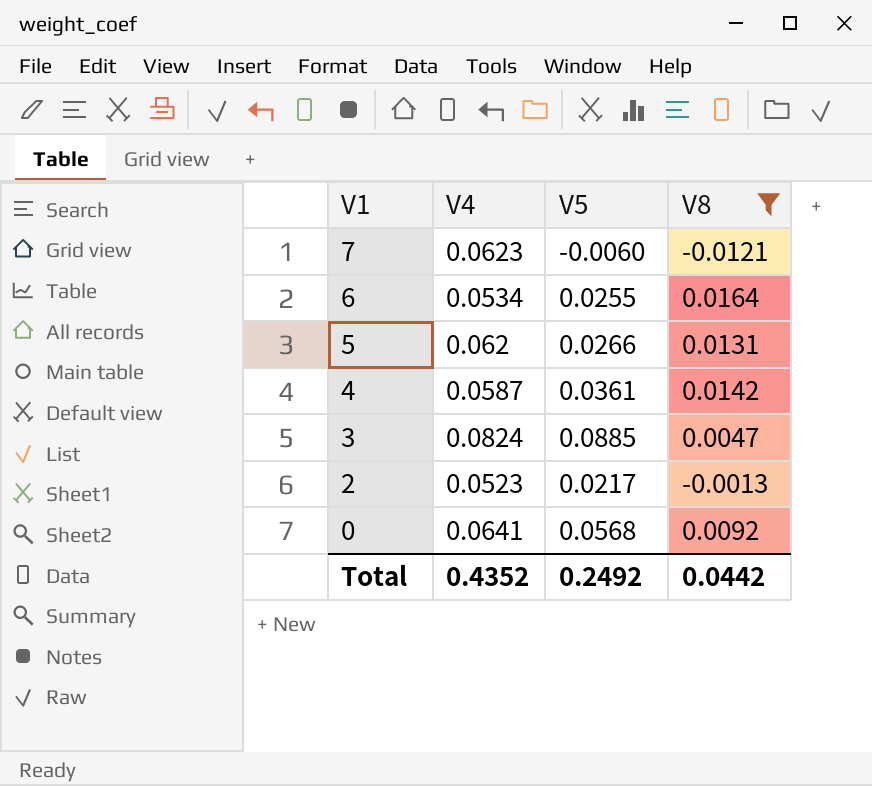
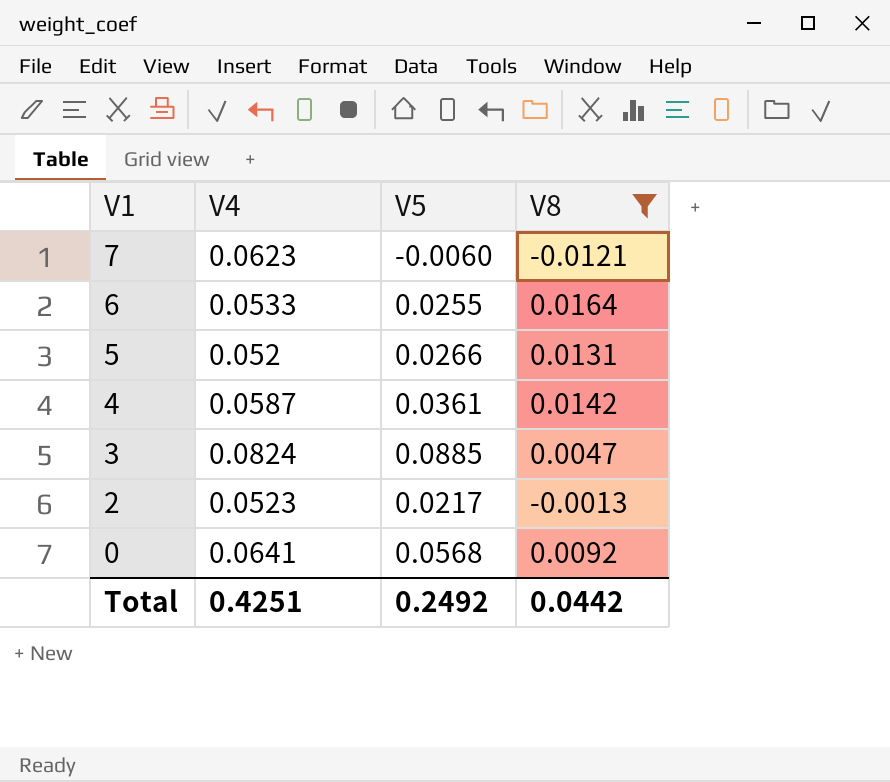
6 | V4: 0.0534 -> 0.0533
5 | V4: 0.062 -> 0.052
Total | V4: 0.4352 -> 0.4251

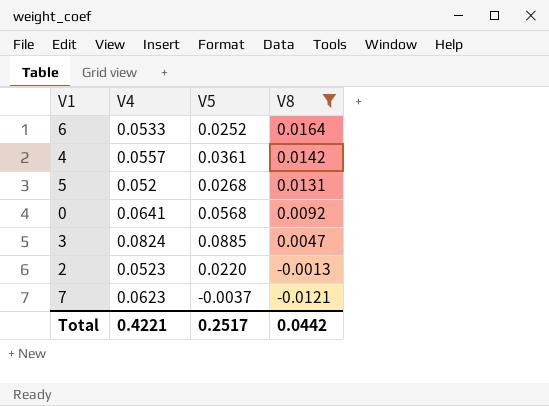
row order: V1 descending -> V8 descending
6 | V5: 0.0255 -> 0.0252
4 | V4: 0.0587 -> 0.0557
5 | V5: 0.0266 -> 0.0268
2 | V5: 0.0217 -> 0.0220
7 | V5: -0.0060 -> -0.0037
Total | V4: 0.4251 -> 0.4221
Total | V5: 0.2492 -> 0.2517

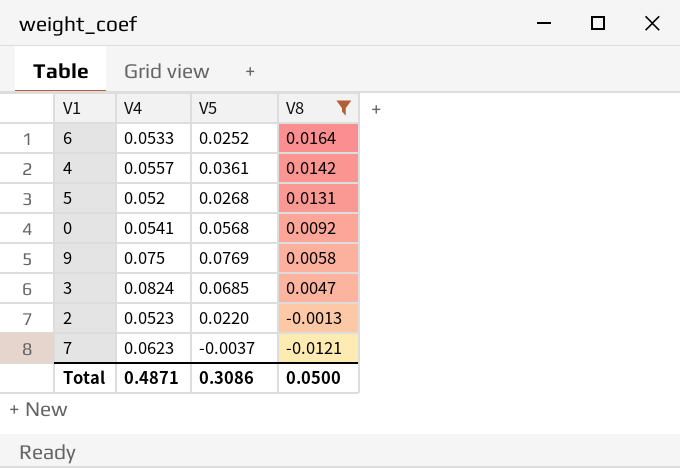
0 | V4: 0.0641 -> 0.0541
row 9: none -> 0.075 | 0.0769 | 0.0058
3 | V5: 0.0885 -> 0.0685
Total | V4: 0.4221 -> 0.4871
Total | V5: 0.2517 -> 0.3086
Total | V8: 0.0442 -> 0.0500

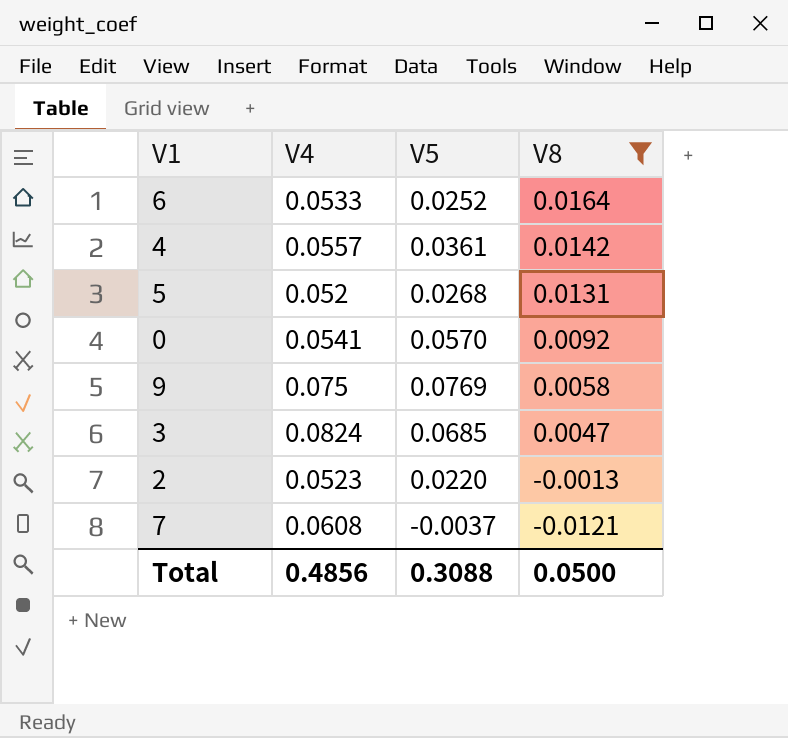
0 | V5: 0.0568 -> 0.0570
7 | V4: 0.0623 -> 0.0608
Total | V4: 0.4871 -> 0.4856
Total | V5: 0.3086 -> 0.3088

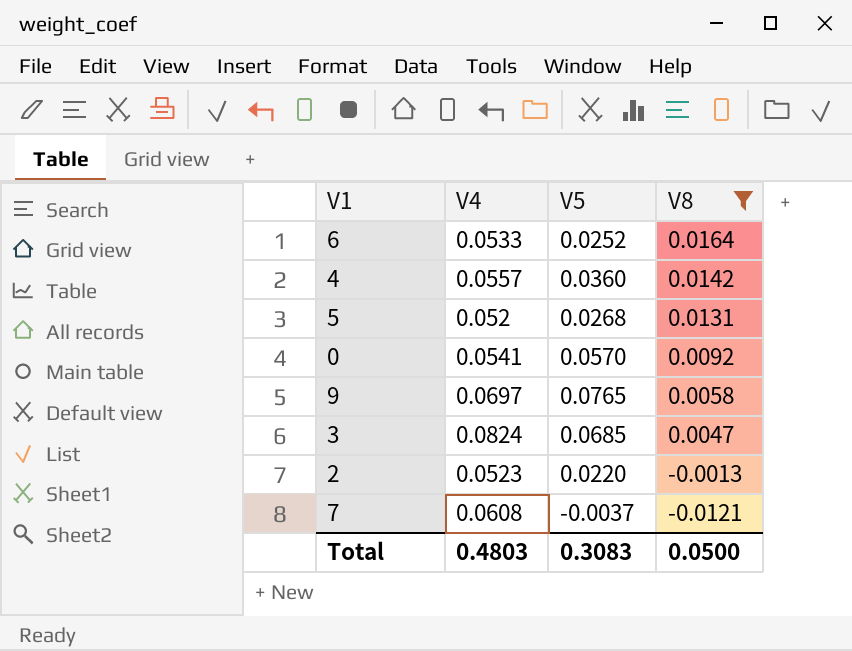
4 | V5: 0.0361 -> 0.0360
9 | V4: 0.075 -> 0.0697
9 | V5: 0.0769 -> 0.0765
Total | V4: 0.4856 -> 0.4803
Total | V5: 0.3088 -> 0.3083

